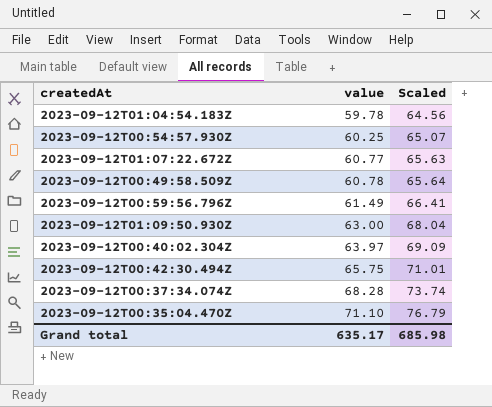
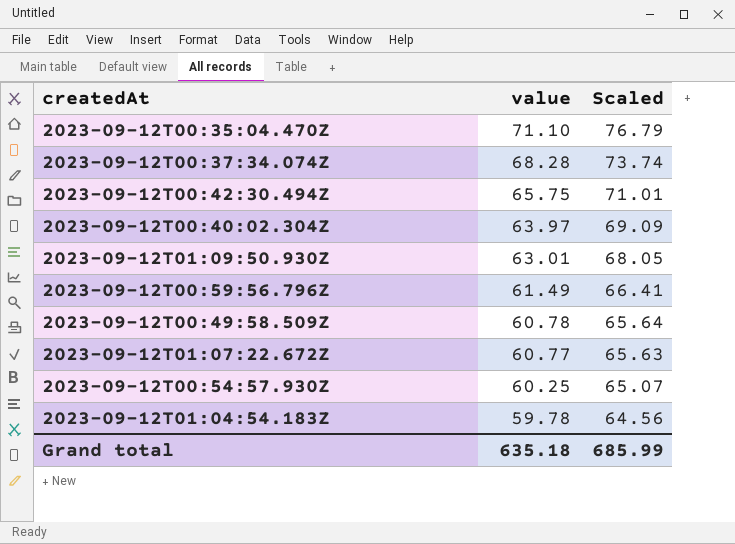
row order: value ascending -> value descending
2023-09-12T01:09:50.930Z | value: 63.00 -> 63.01
2023-09-12T01:09:50.930Z | Scaled: 68.04 -> 68.05
Grand total | value: 635.17 -> 635.18
Grand total | Scaled: 685.98 -> 685.99

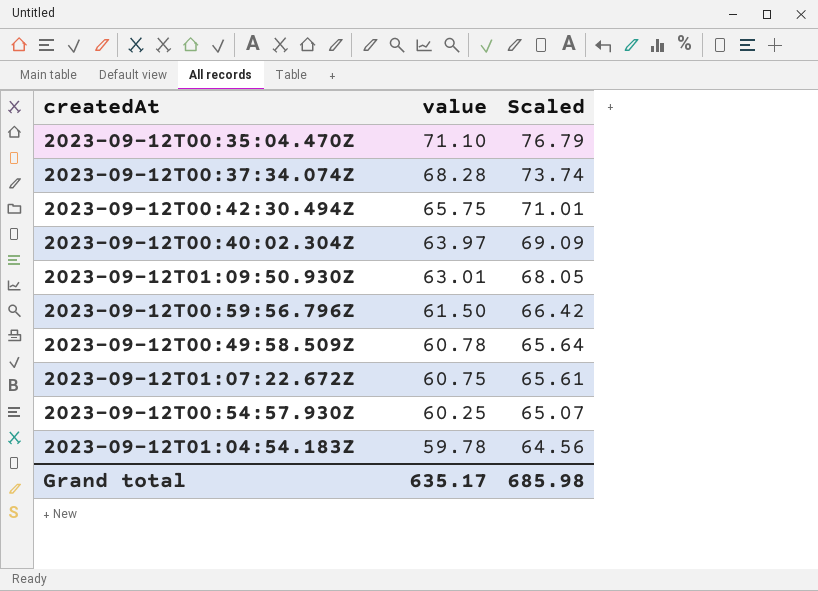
2023-09-12T00:59:56.796Z | value: 61.49 -> 61.50
2023-09-12T00:59:56.796Z | Scaled: 66.41 -> 66.42
2023-09-12T01:07:22.672Z | value: 60.77 -> 60.75
2023-09-12T01:07:22.672Z | Scaled: 65.63 -> 65.61
Grand total | value: 635.18 -> 635.17
Grand total | Scaled: 685.99 -> 685.98

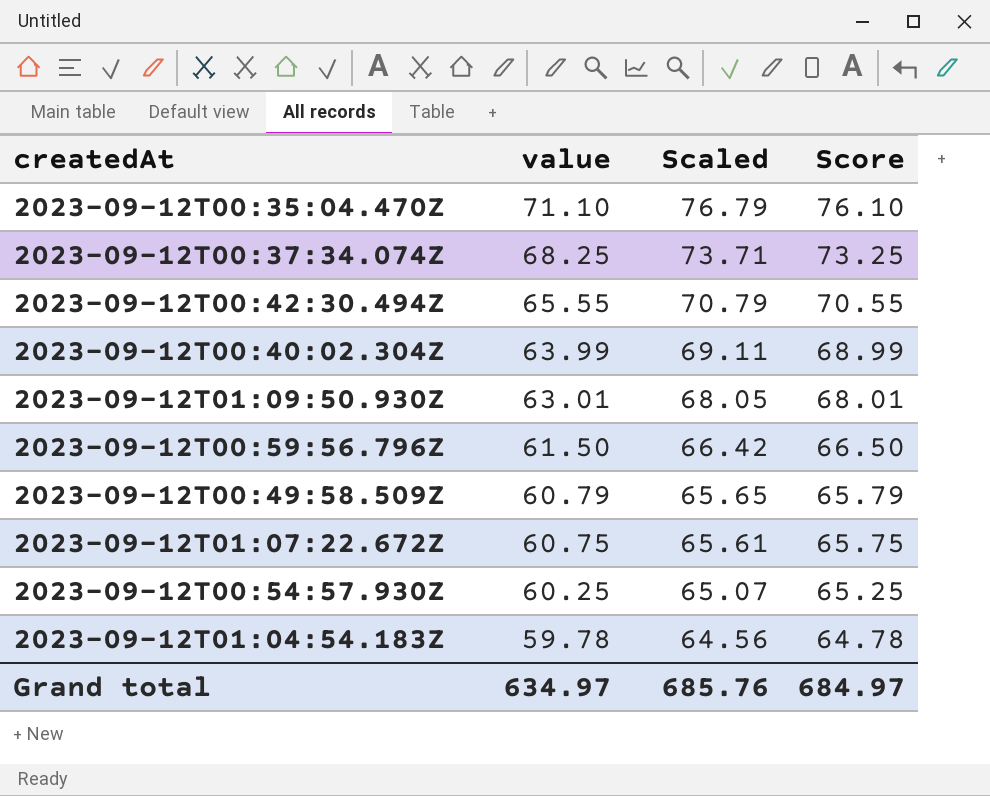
column Score | formula: none -> [value] + 5
2023-09-12T00:37:34.074Z | value: 68.28 -> 68.25
2023-09-12T00:37:34.074Z | Scaled: 73.74 -> 73.71
2023-09-12T00:42:30.494Z | value: 65.75 -> 65.55
2023-09-12T00:42:30.494Z | Scaled: 71.01 -> 70.79
2023-09-12T00:40:02.304Z | value: 63.97 -> 63.99
2023-09-12T00:40:02.304Z | Scaled: 69.09 -> 69.11
2023-09-12T00:49:58.509Z | value: 60.78 -> 60.79
2023-09-12T00:49:58.509Z | Scaled: 65.64 -> 65.65
Grand total | value: 635.17 -> 634.97
Grand total | Scaled: 685.98 -> 685.76

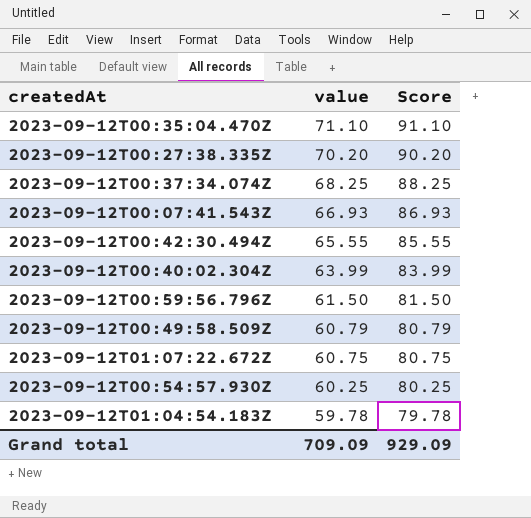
column Scaled | formula: [value] * 1.08 -> none
column Score | formula: [value] + 5 -> [value] + 20
row 2023-09-12T01:09:50.930Z: 63.01 | 68.05 | 68.01 -> none
row 2023-09-12T00:27:38.335Z: none -> 70.20 | 90.20
row 2023-09-12T00:07:41.543Z: none -> 66.93 | 86.93
Grand total | value: 634.97 -> 709.09
Grand total | Score: 684.97 -> 929.09

